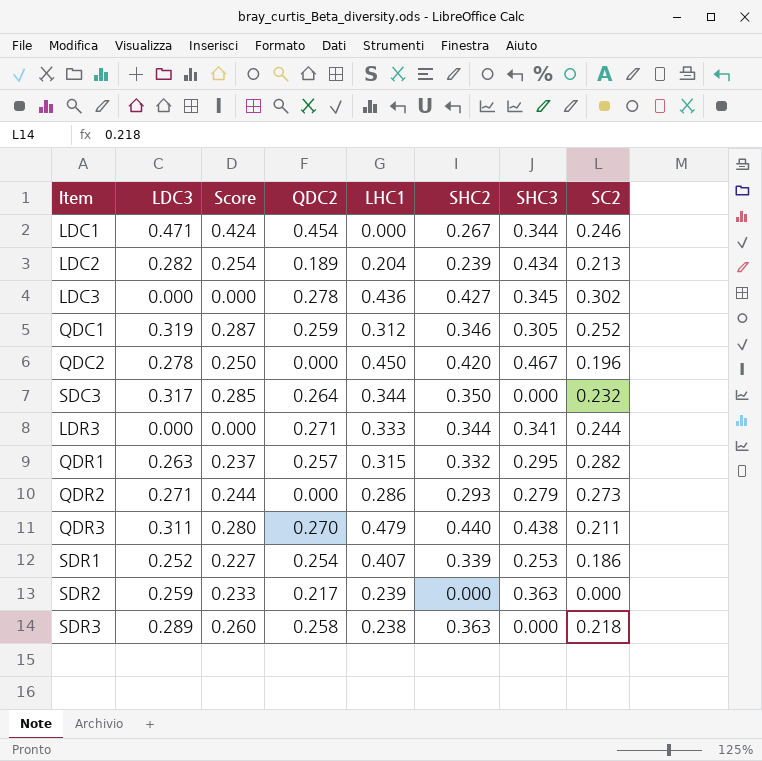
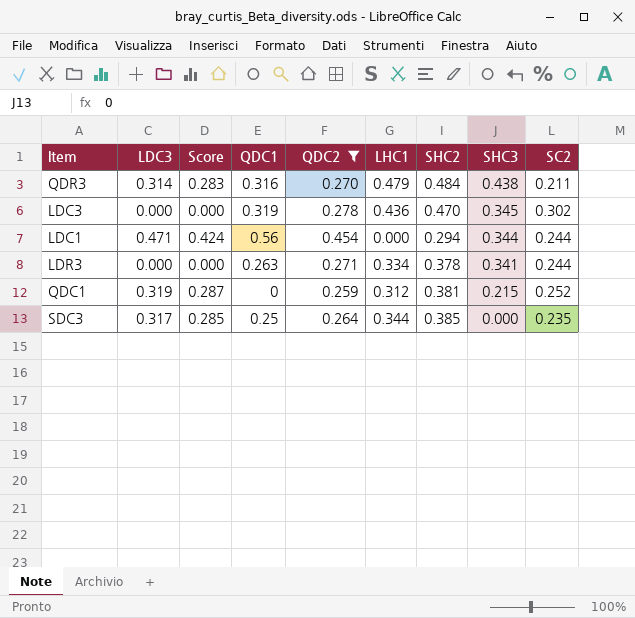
filter: none -> QDC2 >= 0.259
row order: none -> SHC3 descending
column QDC1 | position: none -> 4
QDR3 | LDC3: 0.311 -> 0.314
QDR3 | Score: 0.280 -> 0.283
QDR3 | SHC2: 0.440 -> 0.484
LDC3 | SHC2: 0.427 -> 0.470
LDC1 | SHC2: 0.267 -> 0.294
LDC1 | SC2: 0.246 -> 0.244
LDR3 | LHC1: 0.333 -> 0.334
LDR3 | SHC2: 0.344 -> 0.378
QDC1 | SHC2: 0.346 -> 0.381
QDC1 | SHC3: 0.305 -> 0.215
SDC3 | SHC2: 0.350 -> 0.385
SDC3 | SC2: 0.232 -> 0.235

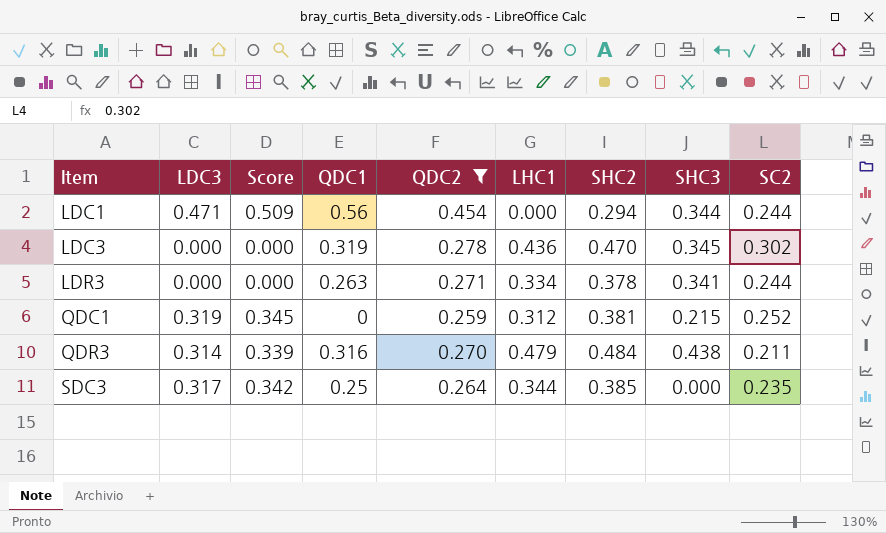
row order: SHC3 descending -> Item ascending
column Score | formula: [LDC3] * 0.9 -> [LDC3] * 1.08

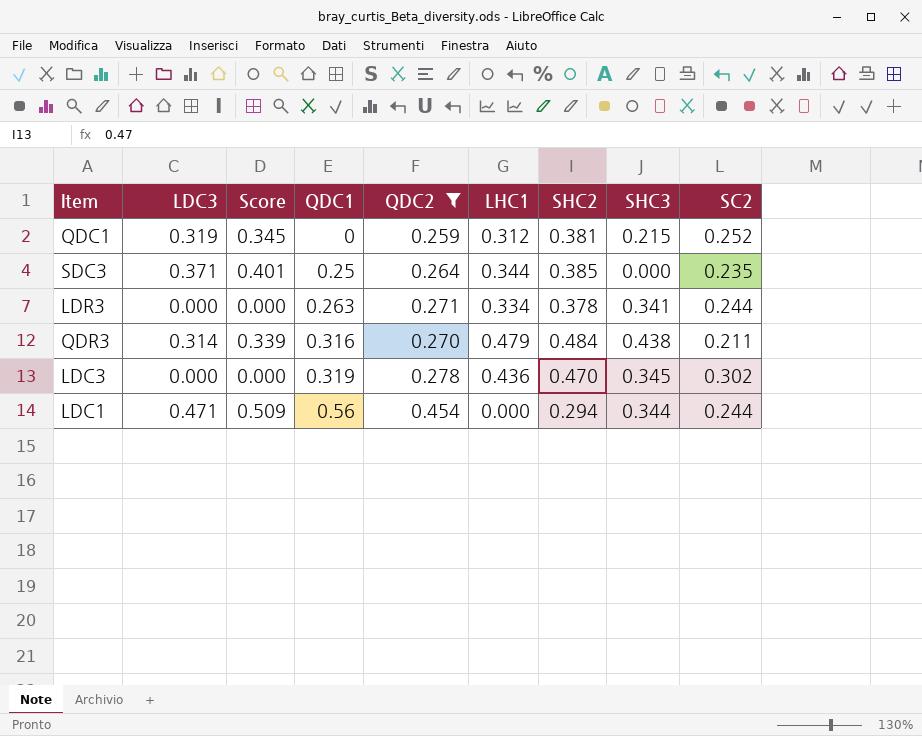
row order: Item ascending -> QDC1 ascending
SDC3 | LDC3: 0.317 -> 0.371
SDC3 | Score: 0.342 -> 0.401

